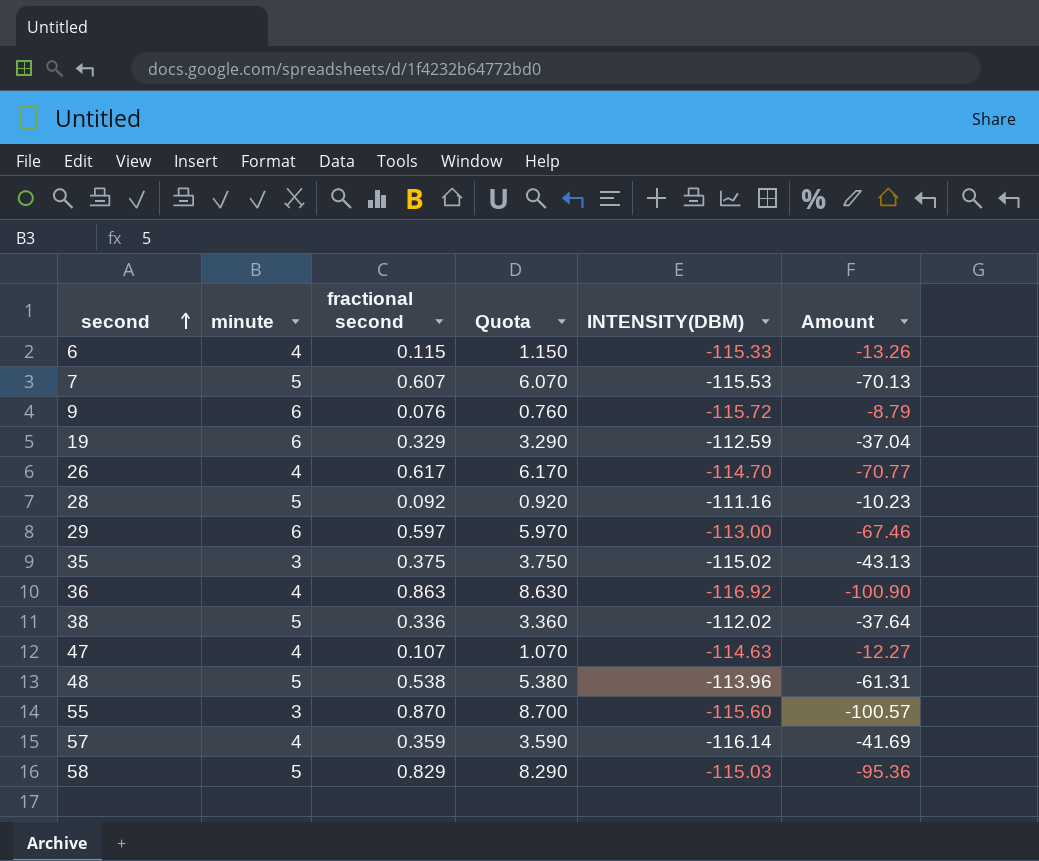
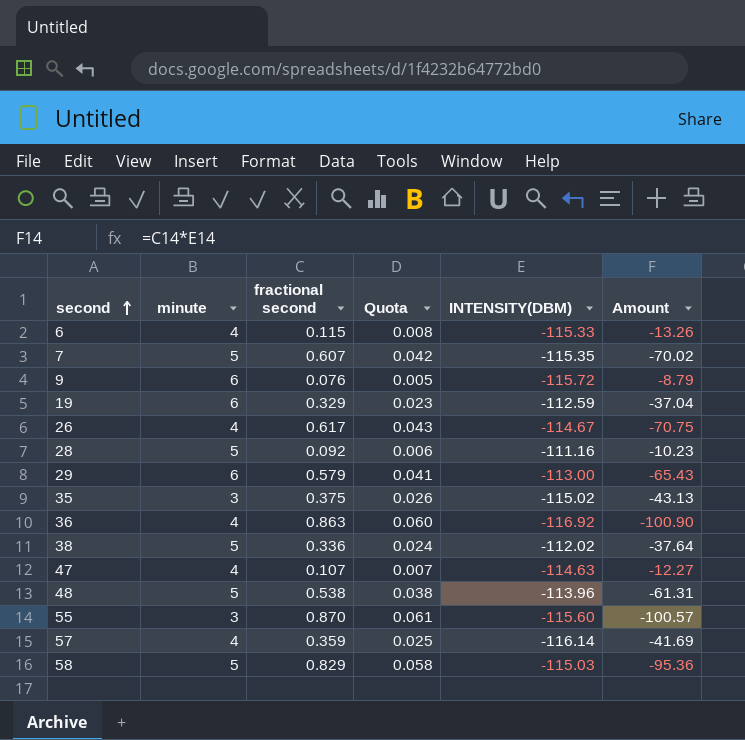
column Quota | formula: [fractional second] * 10 -> [fractional second] * 0.07
7 | INTENSITY(DBM): -115.53 -> -115.35
7 | Amount: -70.13 -> -70.02
26 | INTENSITY(DBM): -114.70 -> -114.67
26 | Amount: -70.77 -> -70.75
29 | fractional second: 0.597 -> 0.579
29 | Amount: -67.46 -> -65.43

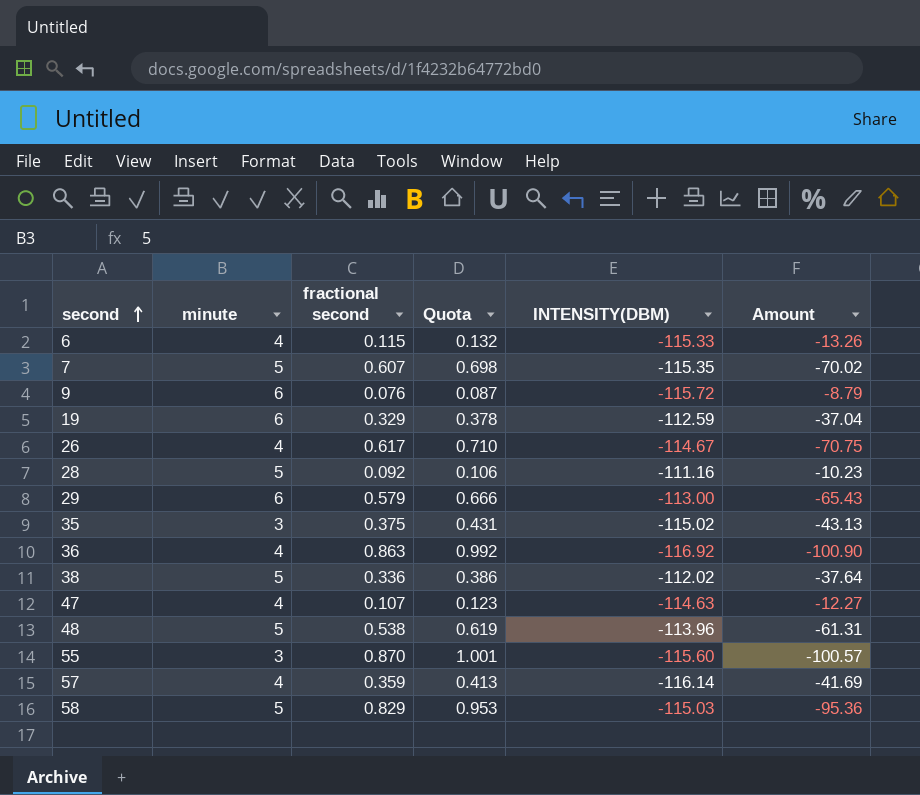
column Quota | formula: [fractional second] * 0.07 -> [fractional second] * 1.15

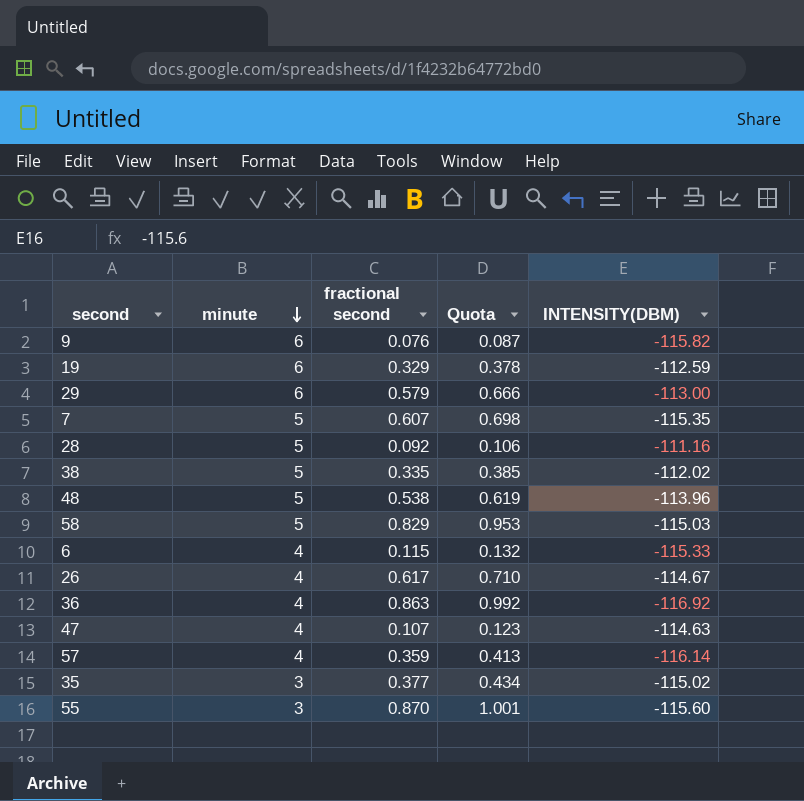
row order: second ascending -> minute descending
column Amount | formula: [fractional second] * [INTENSITY(DBM)] -> none
9 | INTENSITY(DBM): -115.72 -> -115.82
38 | fractional second: 0.336 -> 0.335
38 | Quota: 0.386 -> 0.385
35 | fractional second: 0.375 -> 0.377
35 | Quota: 0.431 -> 0.434

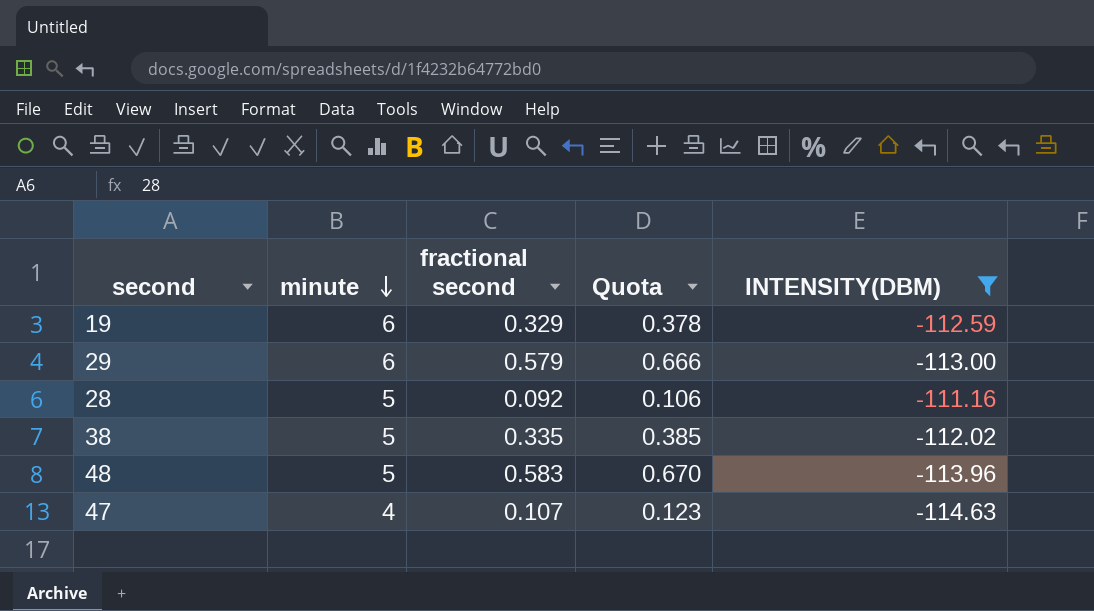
filter: none -> INTENSITY(DBM) >= -114.63
48 | fractional second: 0.538 -> 0.583
48 | Quota: 0.619 -> 0.670

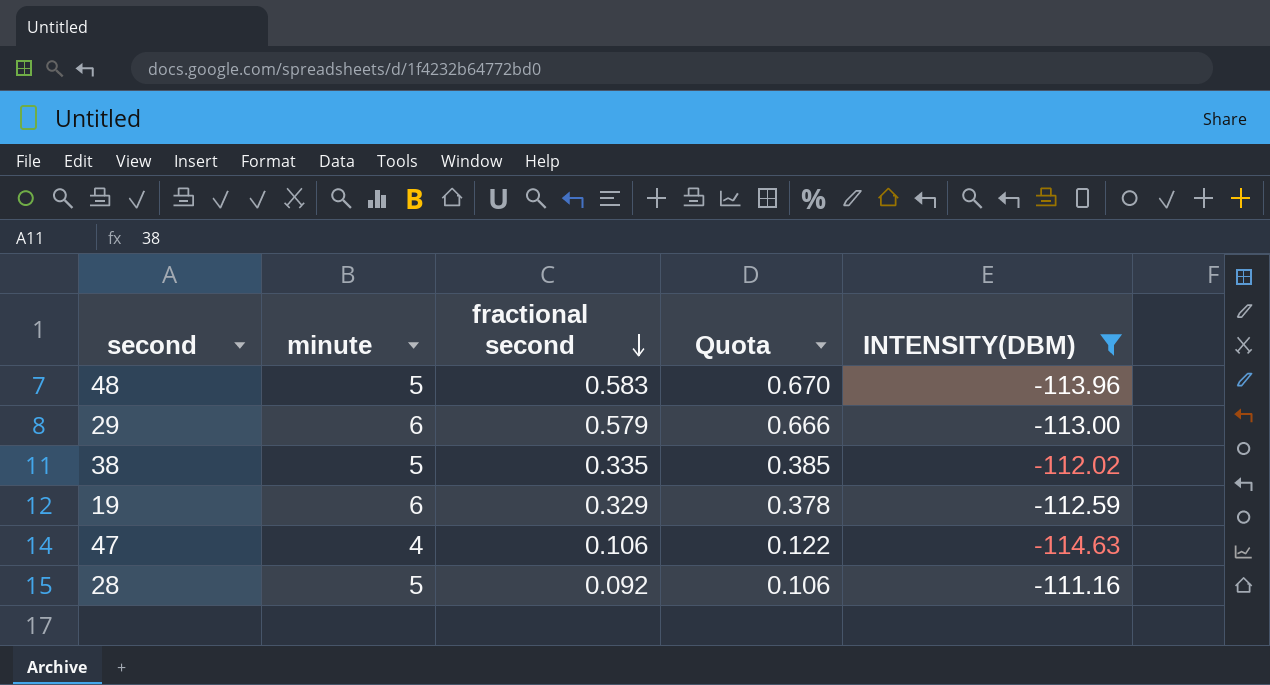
row order: minute descending -> fractional second descending
47 | fractional second: 0.107 -> 0.106
47 | Quota: 0.123 -> 0.122

